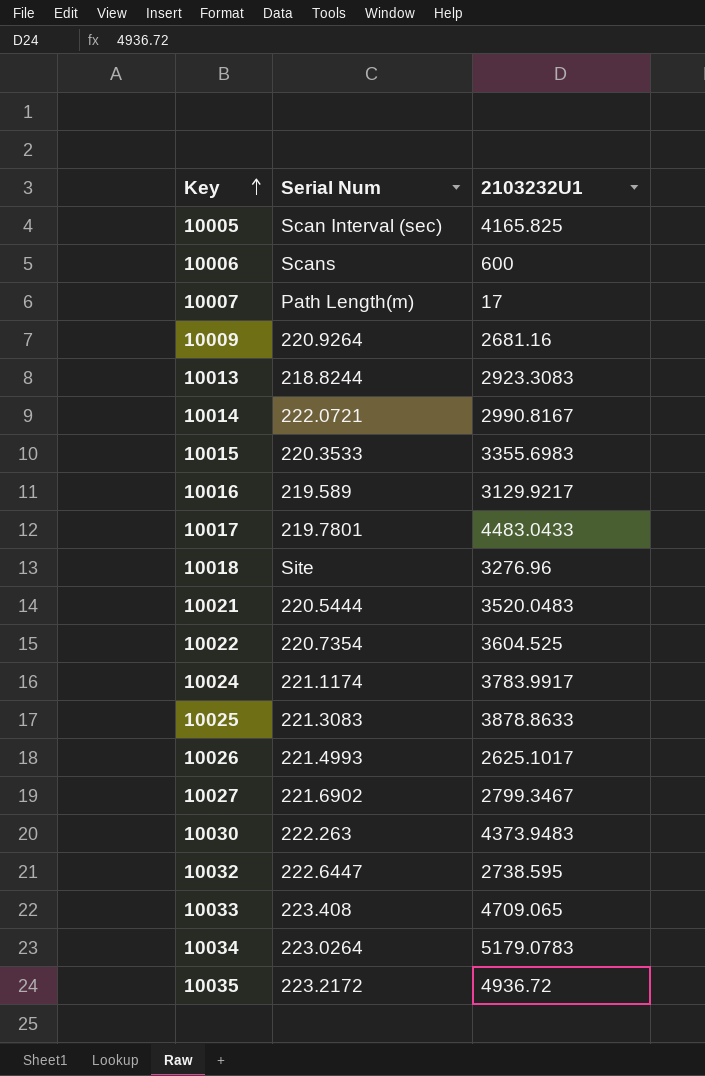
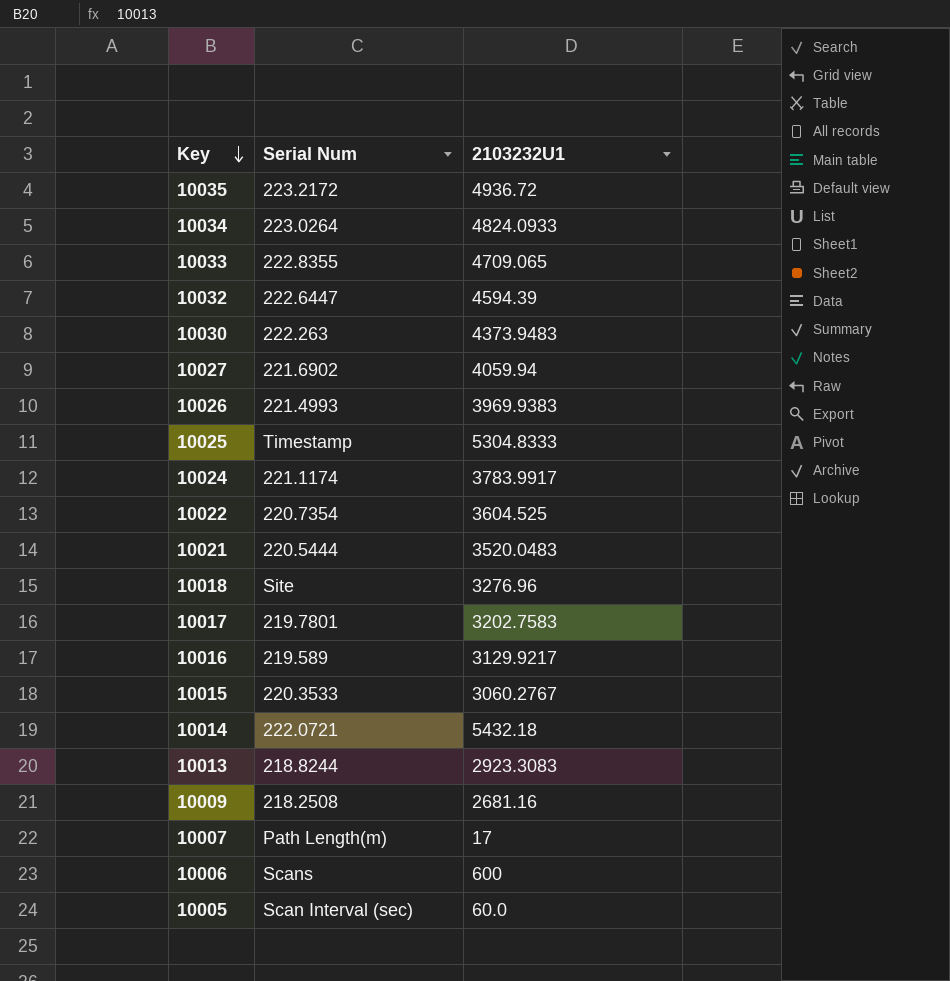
row order: Key ascending -> Key descending
10034 | 2103232U1: 5179.0783 -> 4824.0933
10033 | Serial Num: 223.408 -> 222.8355
10032 | 2103232U1: 2738.595 -> 4594.39
10027 | 2103232U1: 2799.3467 -> 4059.94
10026 | 2103232U1: 2625.1017 -> 3969.9383
10025 | Serial Num: 221.3083 -> Timestamp
10025 | 2103232U1: 3878.8633 -> 5304.8333
10017 | 2103232U1: 4483.0433 -> 3202.7583
10015 | 2103232U1: 3355.6983 -> 3060.2767
10014 | 2103232U1: 2990.8167 -> 5432.18
10009 | Serial Num: 220.9264 -> 218.2508
10005 | 2103232U1: 4165.825 -> 60.0

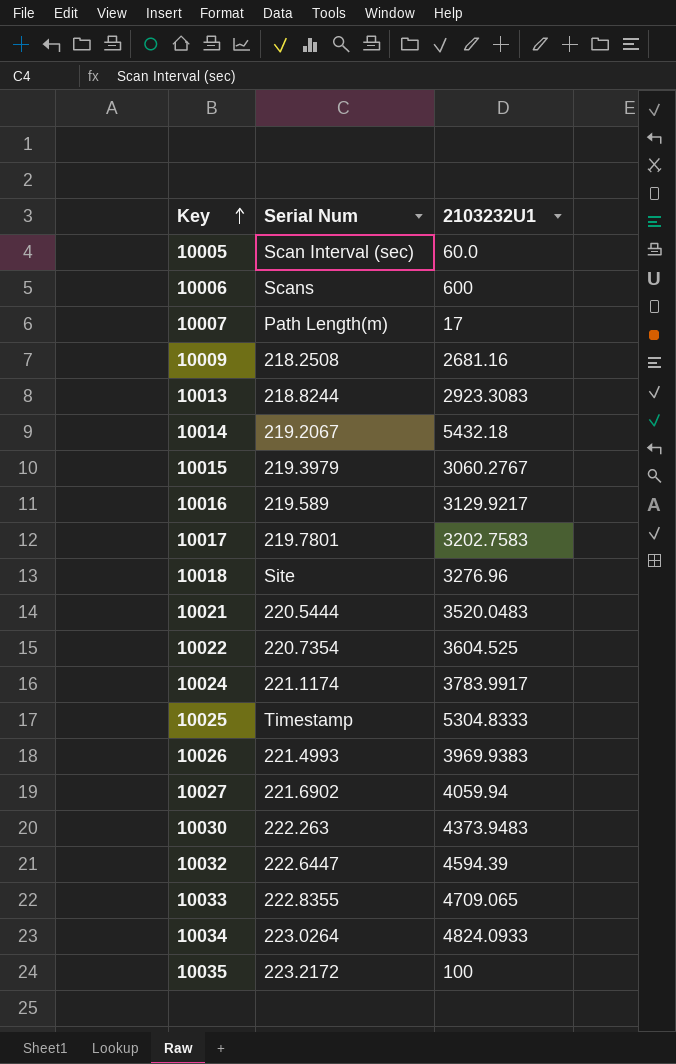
row order: Key descending -> Key ascending
10014 | Serial Num: 222.0721 -> 219.2067
10015 | Serial Num: 220.3533 -> 219.3979
10035 | 2103232U1: 4936.72 -> 100

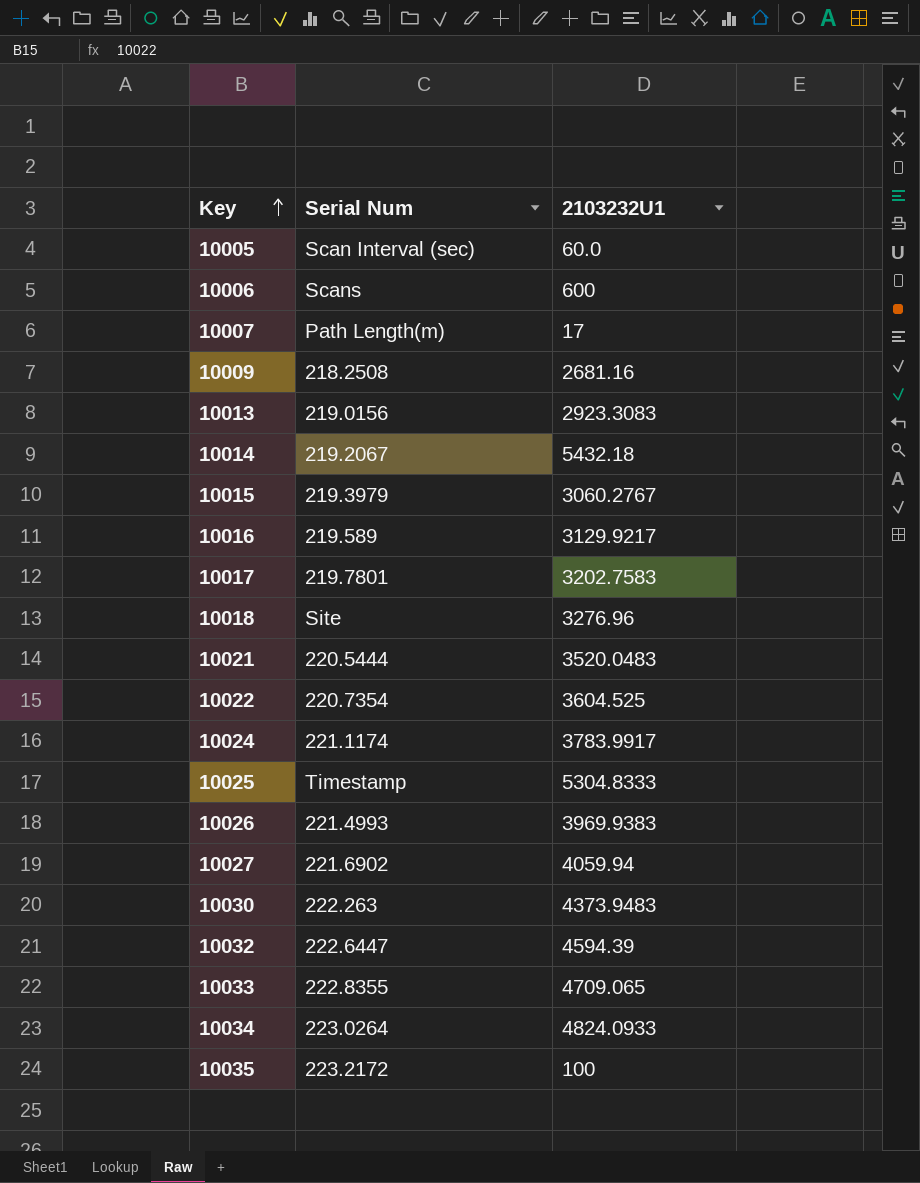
10013 | Serial Num: 218.8244 -> 219.0156

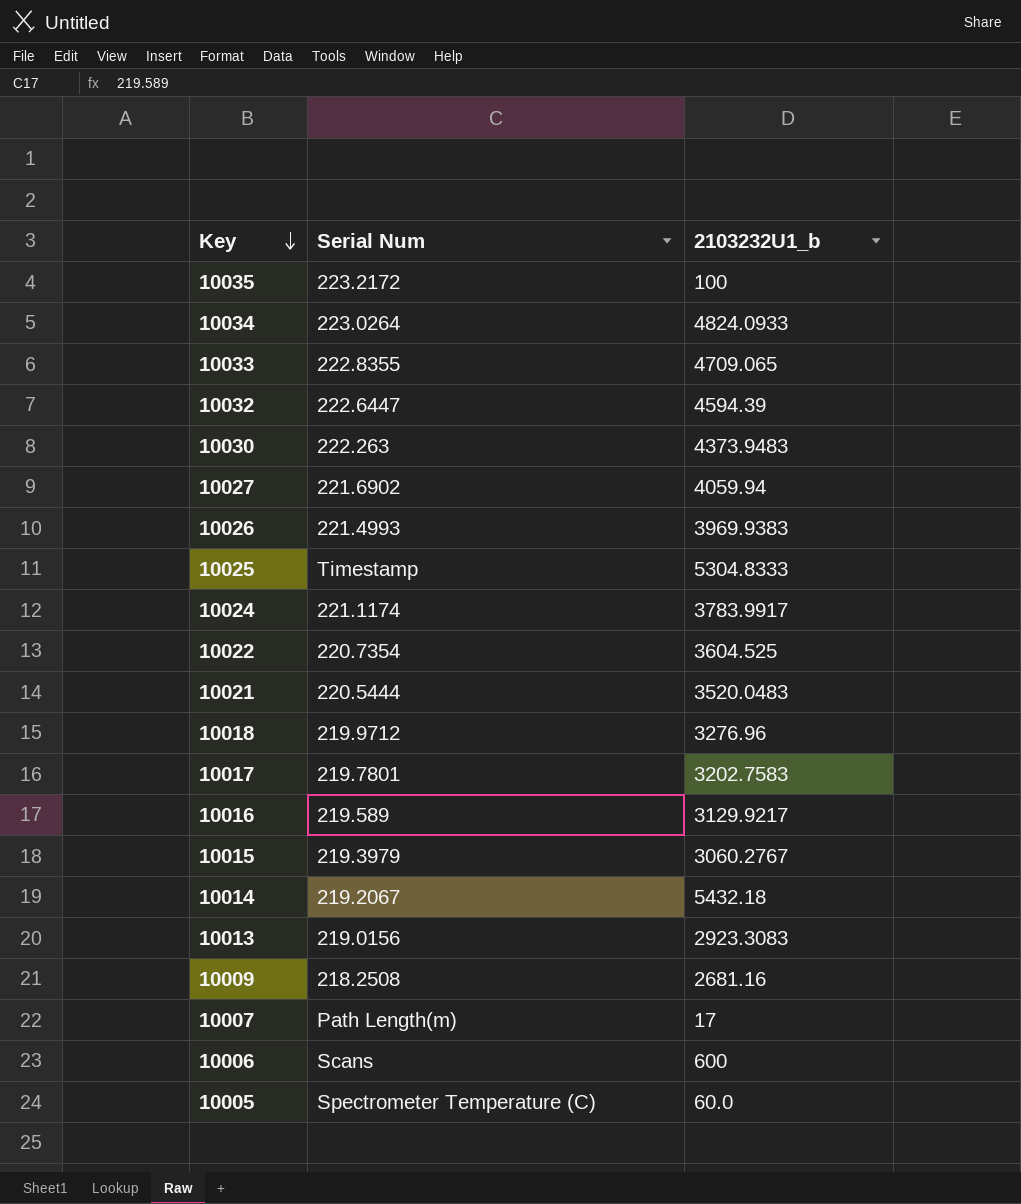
row order: Key ascending -> Key descending
column name: 2103232U1 -> 2103232U1_b
10018 | Serial Num: Site -> 219.9712
10005 | Serial Num: Scan Interval (sec) -> Spectrometer Temperature (C)

